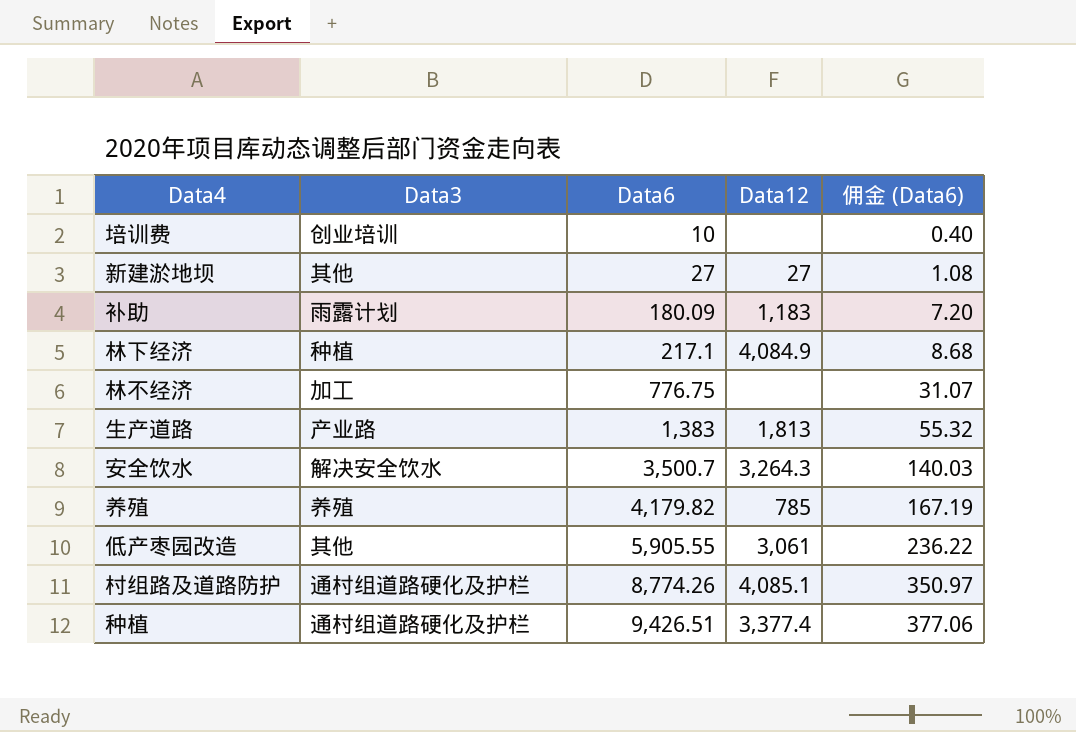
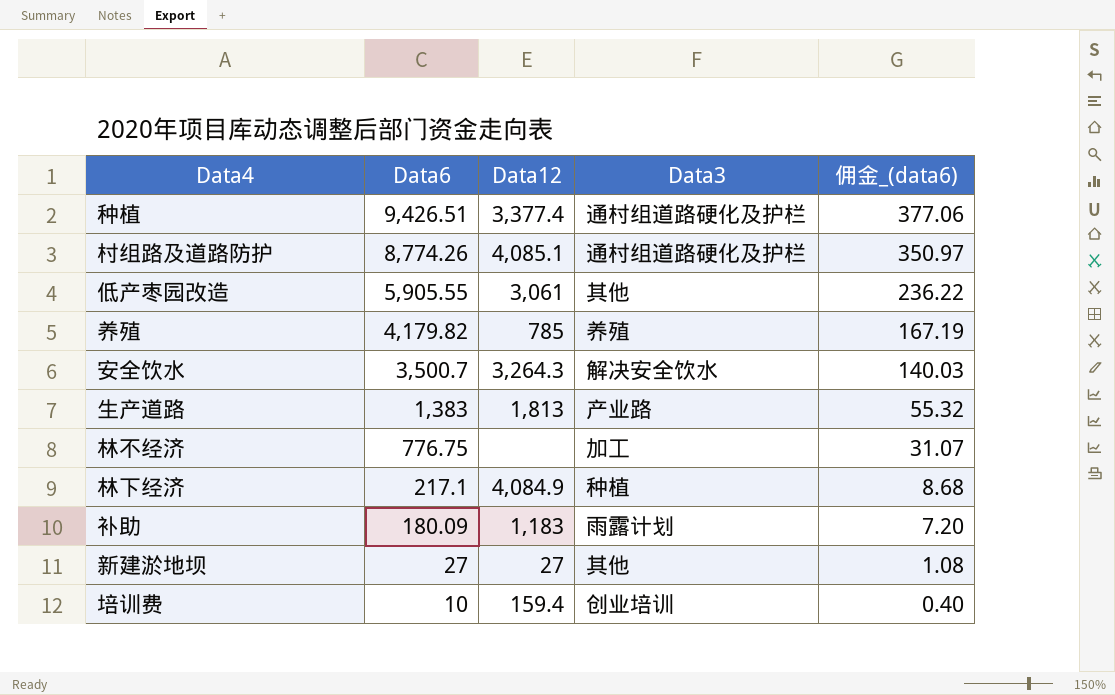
row order: Data6 ascending -> Data6 descending
column Data3 | position: 2 -> 4
column name: 佣金 (Data6) -> 佣金_(data6)
培训费 | Data12: none -> 159.4

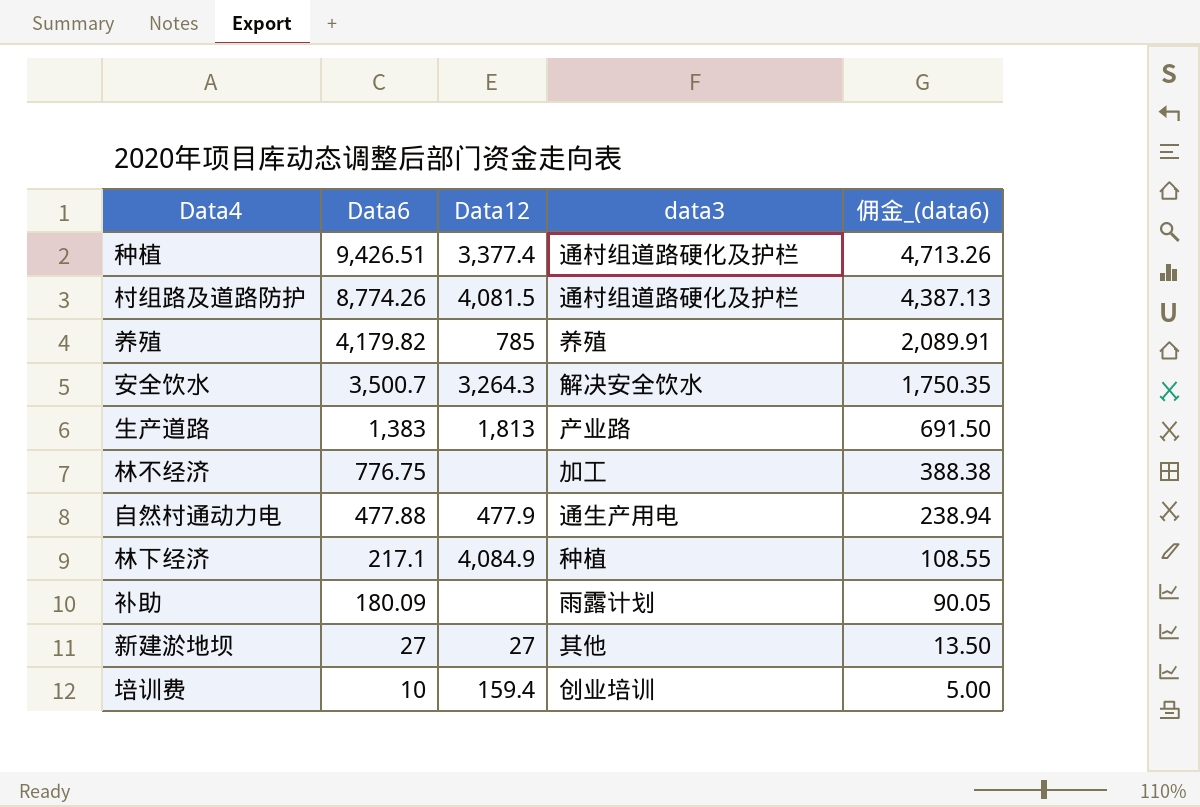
column name: Data3 -> data3
column 佣金_(data6) | formula: [Data6] * 0.04 -> [Data6] * 0.5
row 低产枣园改造: 5,905.55 | 3,061 | 其他 | 236.22 -> none
村组路及道路防护 | Data12: 4,085.1 -> 4,081.5
row 自然村通动力电: none -> 477.88 | 477.9 | 通生产用电 | 238.94
补助 | Data12: 1,183 -> none

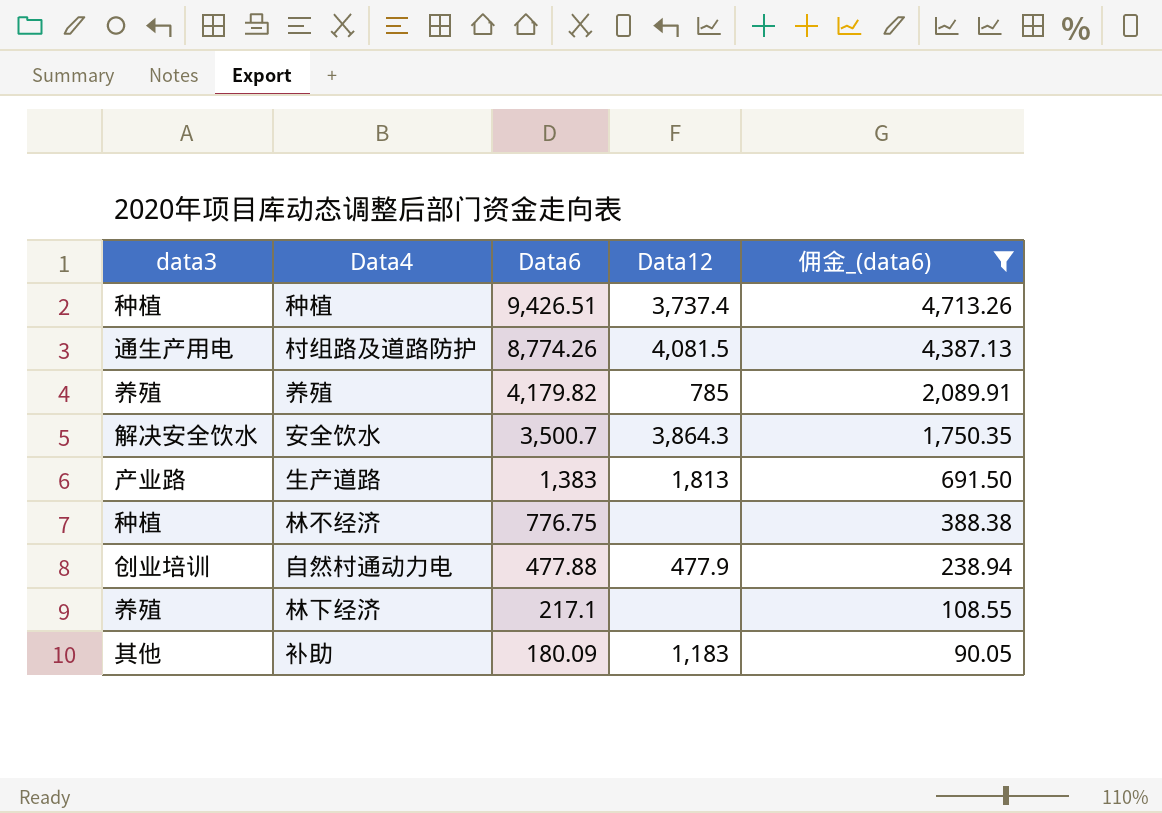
filter: none -> 佣金_(data6) >= 90.05
column data3 | position: 4 -> 1
种植 | data3: 通村组道路硬化及护栏 -> 种植
种植 | Data12: 3,377.4 -> 3,737.4
村组路及道路防护 | data3: 通村组道路硬化及护栏 -> 通生产用电
安全饮水 | Data12: 3,264.3 -> 3,864.3
林不经济 | data3: 加工 -> 种植
自然村通动力电 | data3: 通生产用电 -> 创业培训
林下经济 | data3: 种植 -> 养殖
林下经济 | Data12: 4,084.9 -> none
补助 | data3: 雨露计划 -> 其他
补助 | Data12: none -> 1,183

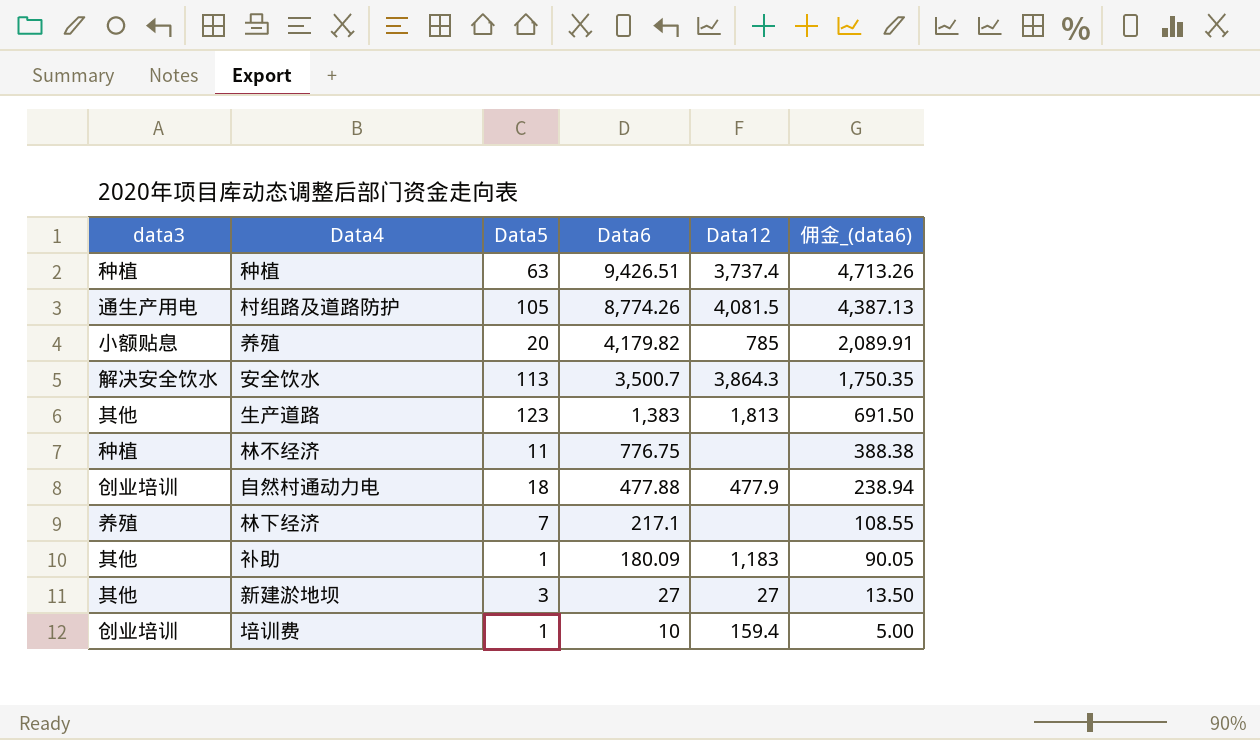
filter: 佣金_(data6) >= 90.05 -> none
column Data5 | position: none -> 3
养殖 | data3: 养殖 -> 小额贴息
生产道路 | data3: 产业路 -> 其他

